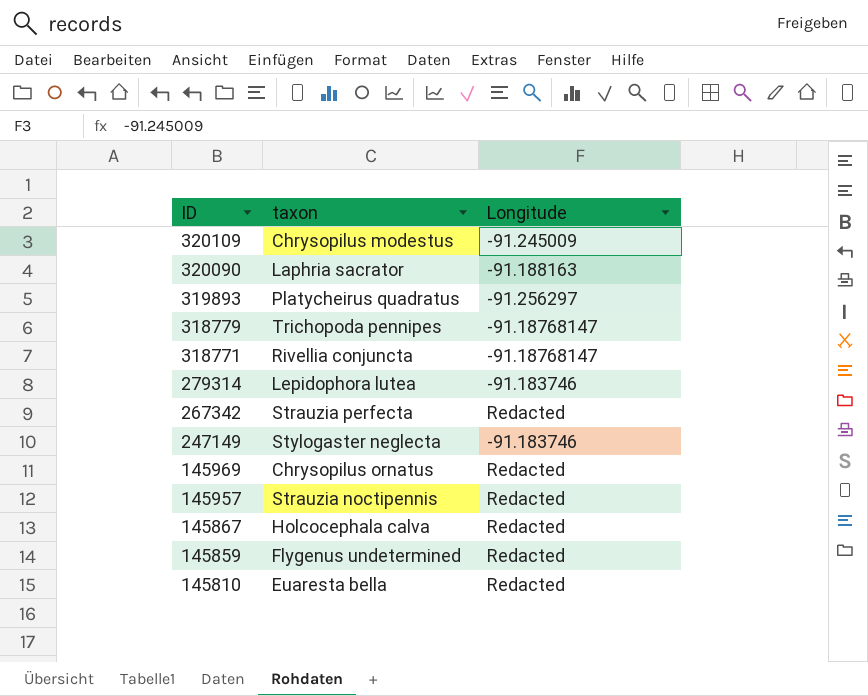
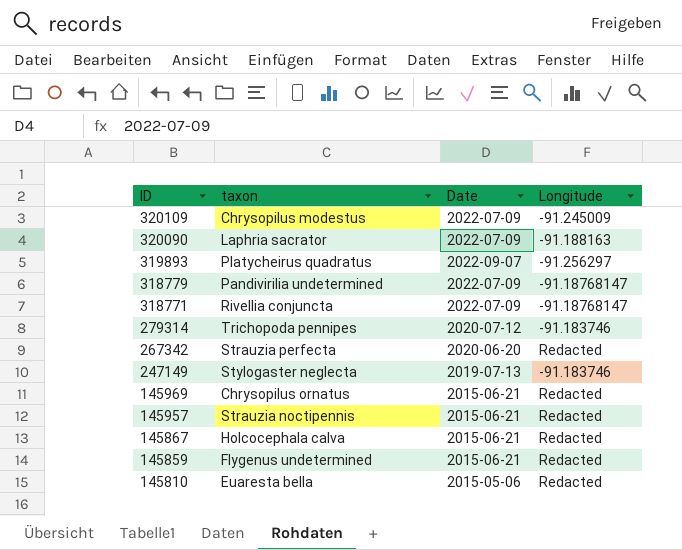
column Date | position: none -> 3
318779 | taxon: Trichopoda pennipes -> Pandivirilia undetermined
279314 | taxon: Lepidophora lutea -> Trichopoda pennipes

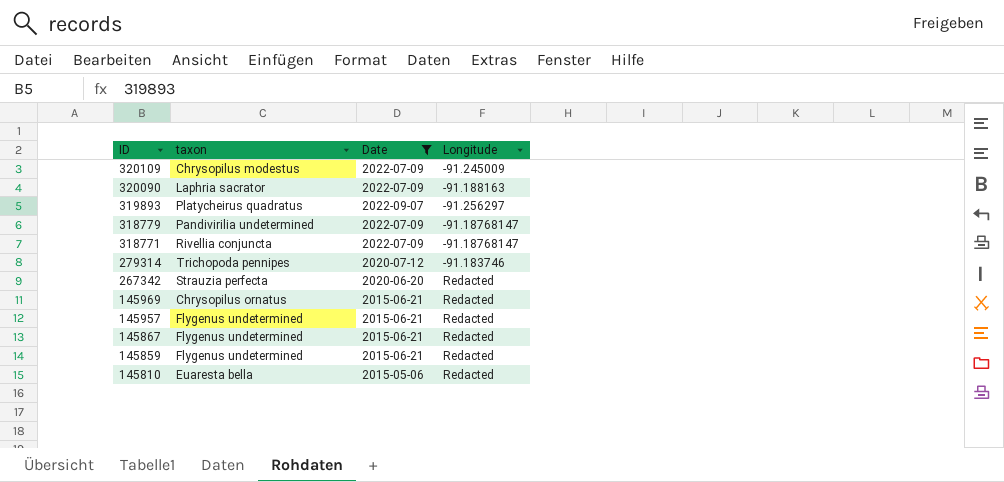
filter: none -> Date != 2019-07-13
145957 | taxon: Strauzia noctipennis -> Flygenus undetermined
145867 | taxon: Holcocephala calva -> Flygenus undetermined

